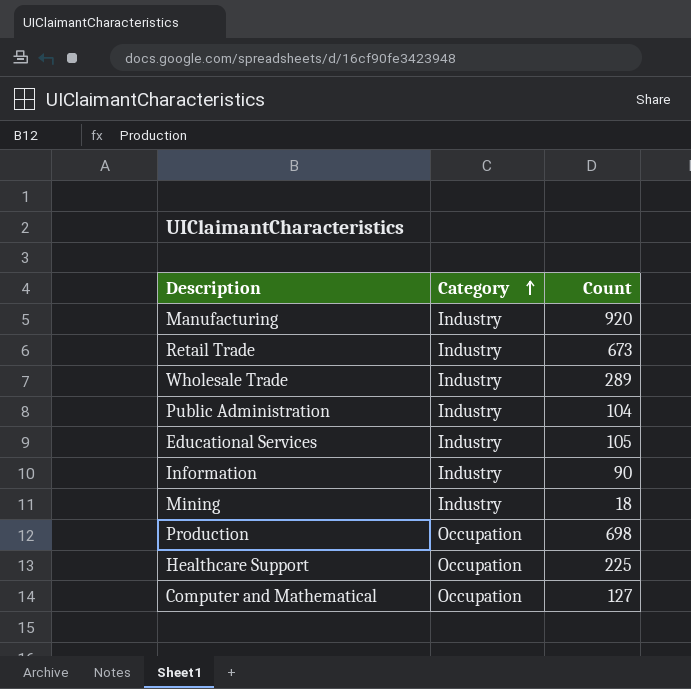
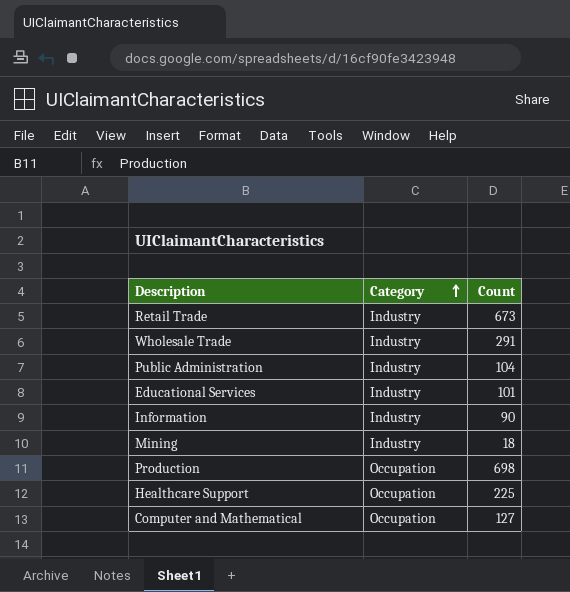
row Manufacturing: Industry | 920 -> none
Wholesale Trade | Count: 289 -> 291
Educational Services | Count: 105 -> 101

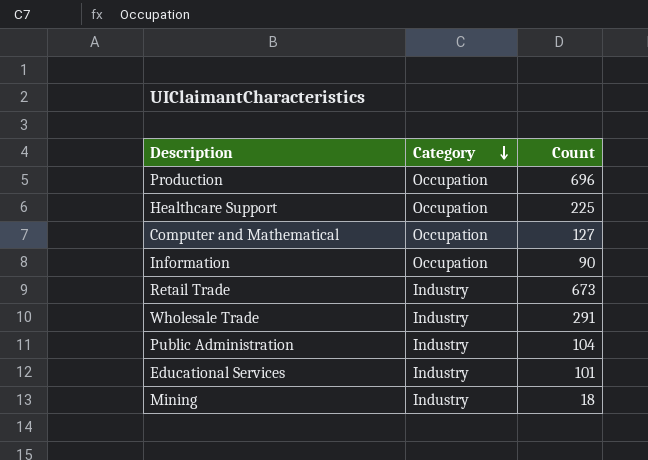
row order: Category ascending -> Category descending
Production | Count: 698 -> 696
Information | Category: Industry -> Occupation

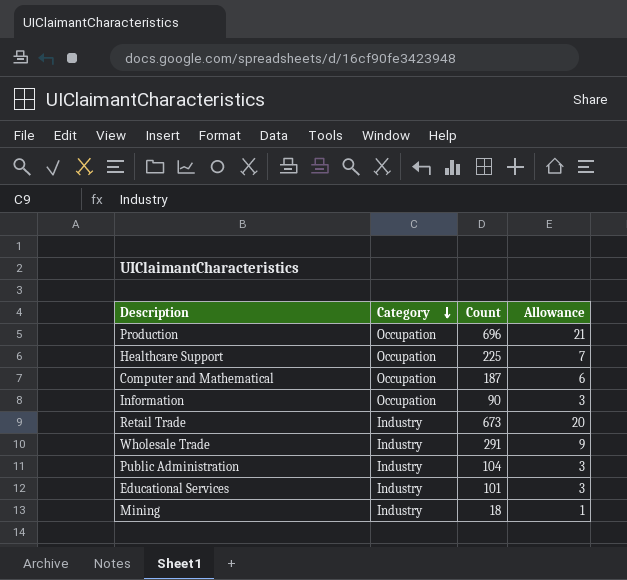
column Allowance | formula: none -> [Count] * 0.03
Computer and Mathematical | Count: 127 -> 187

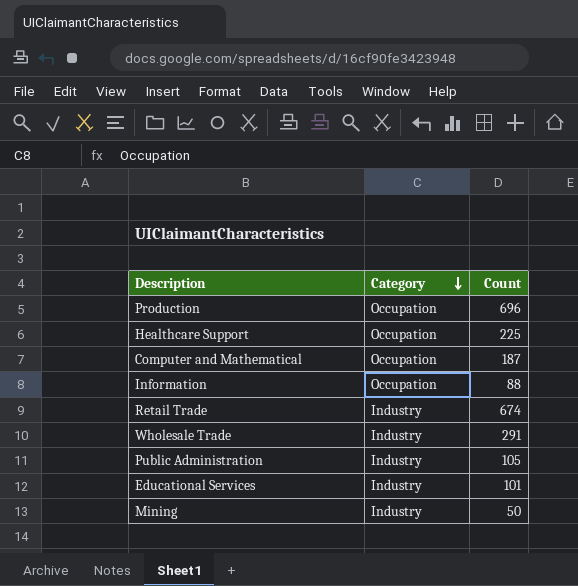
column Allowance | formula: [Count] * 0.03 -> none
Information | Count: 90 -> 88
Retail Trade | Count: 673 -> 674
Public Administration | Count: 104 -> 105
Mining | Count: 18 -> 50

